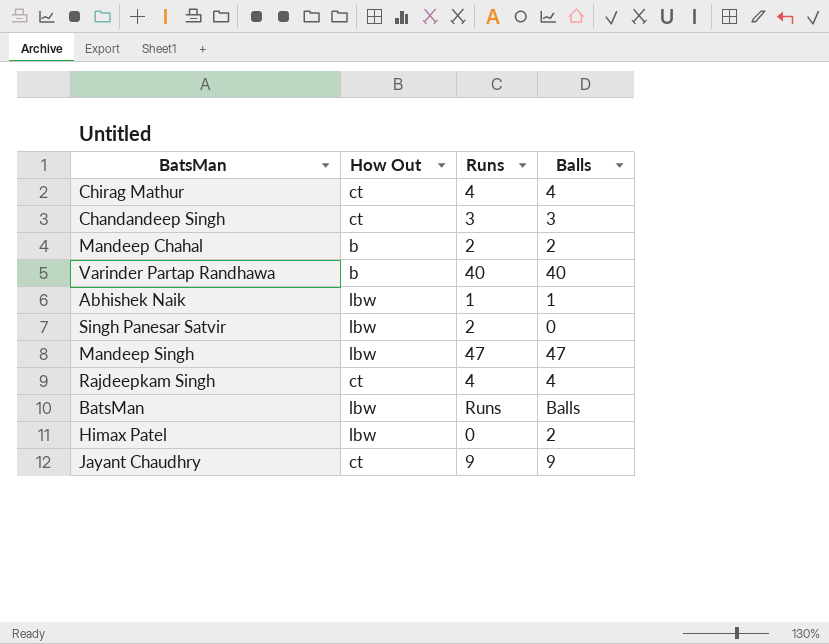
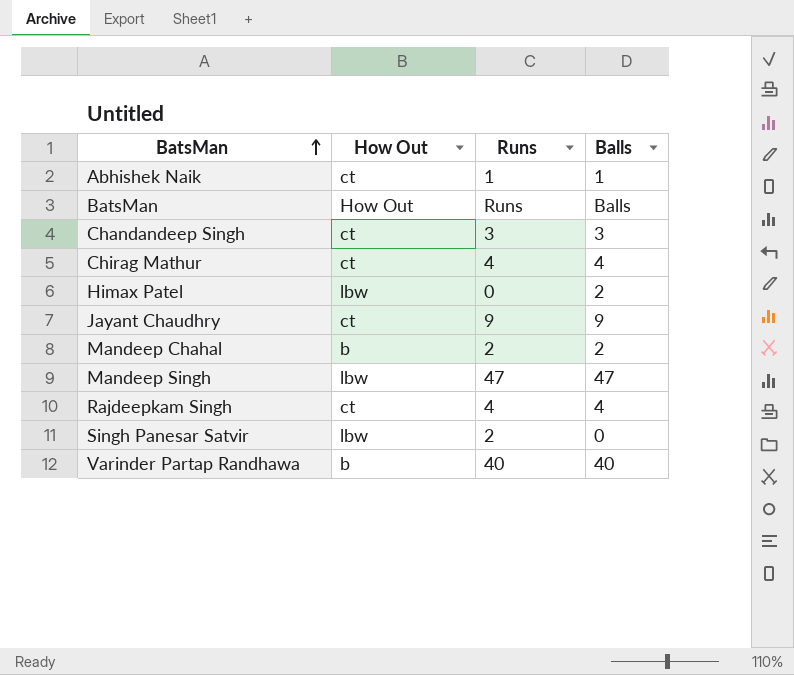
row order: none -> BatsMan ascending
Abhishek Naik | How Out: lbw -> ct
BatsMan | How Out: lbw -> How Out

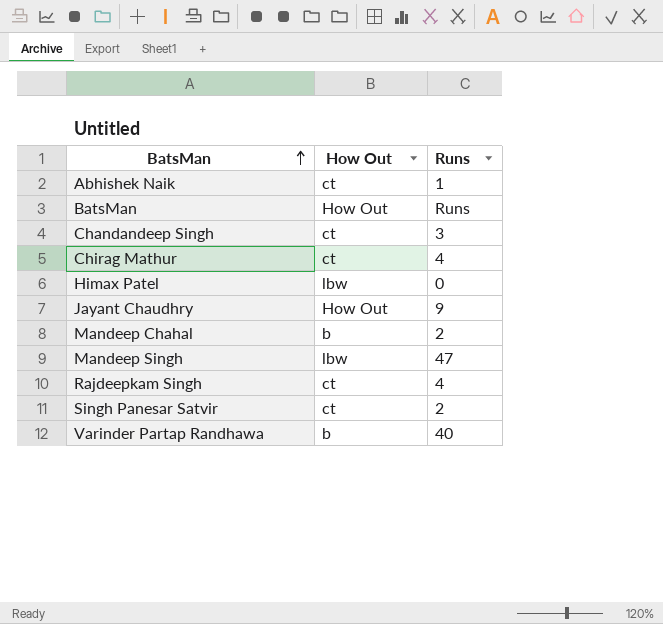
column Balls | position: 4 -> none
Jayant Chaudhry | How Out: ct -> How Out
Singh Panesar Satvir | How Out: lbw -> ct

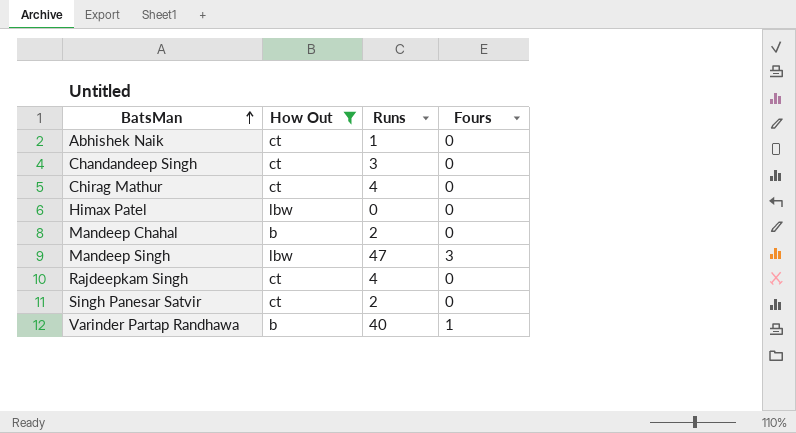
filter: none -> How Out != How Out
column Fours | position: none -> 4

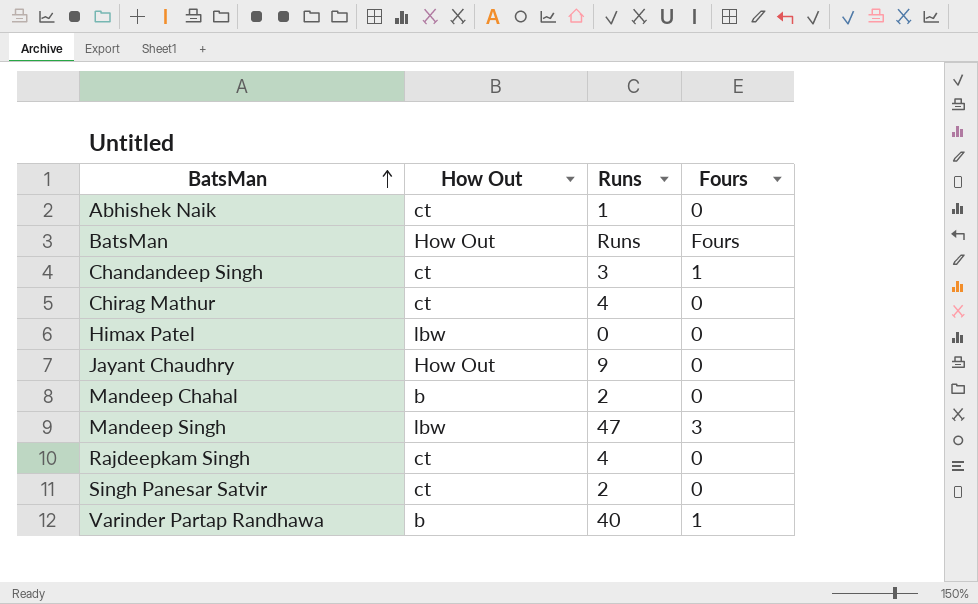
filter: How Out != How Out -> none
Chandandeep Singh | Fours: 0 -> 1

